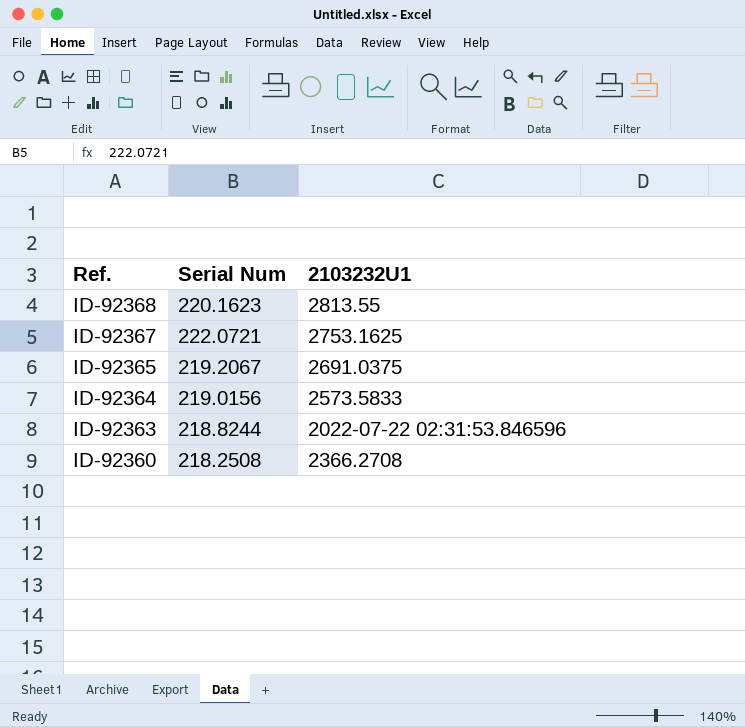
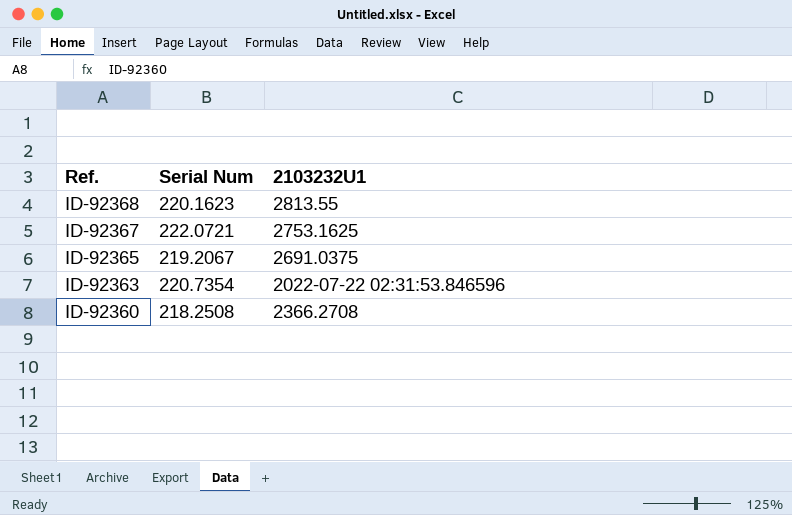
row ID-92364: 219.0156 | 2573.5833 -> none
ID-92363 | Serial Num: 218.8244 -> 220.7354

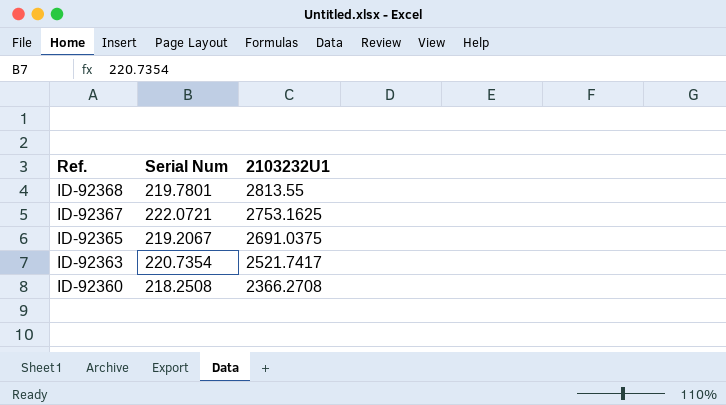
ID-92368 | Serial Num: 220.1623 -> 219.7801
ID-92363 | 2103232U1: 2022-07-22 02:31:53.846596 -> 2521.7417

